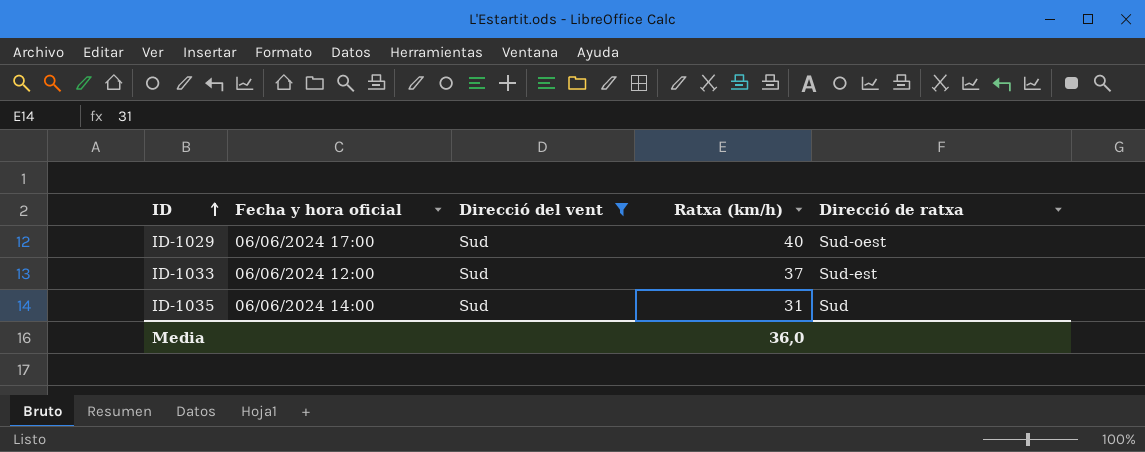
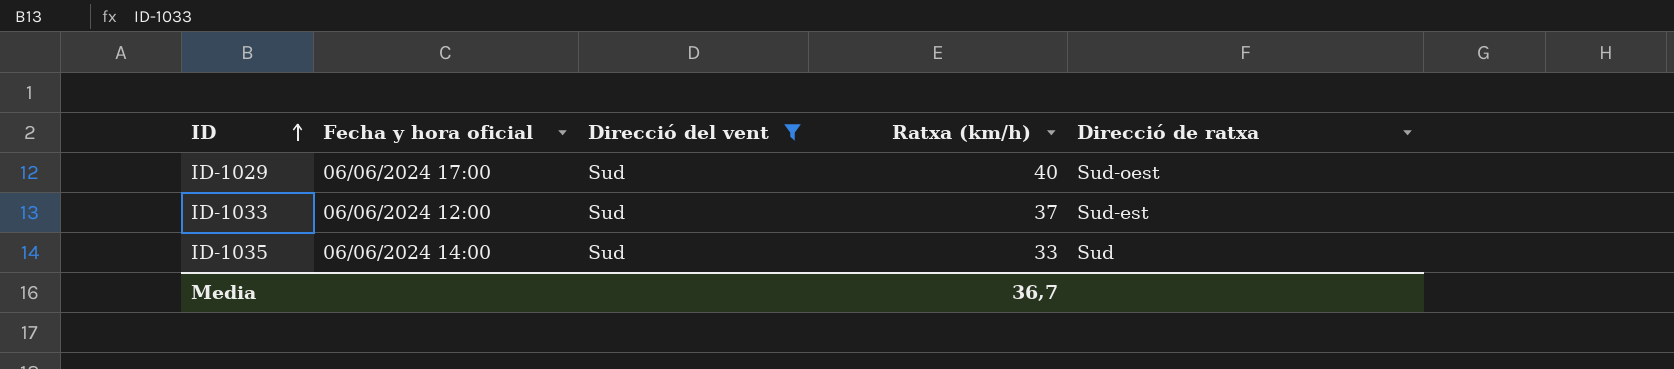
ID-1035 | Ratxa (km/h): 31 -> 33
Media | Ratxa (km/h): 36,0 -> 36,7

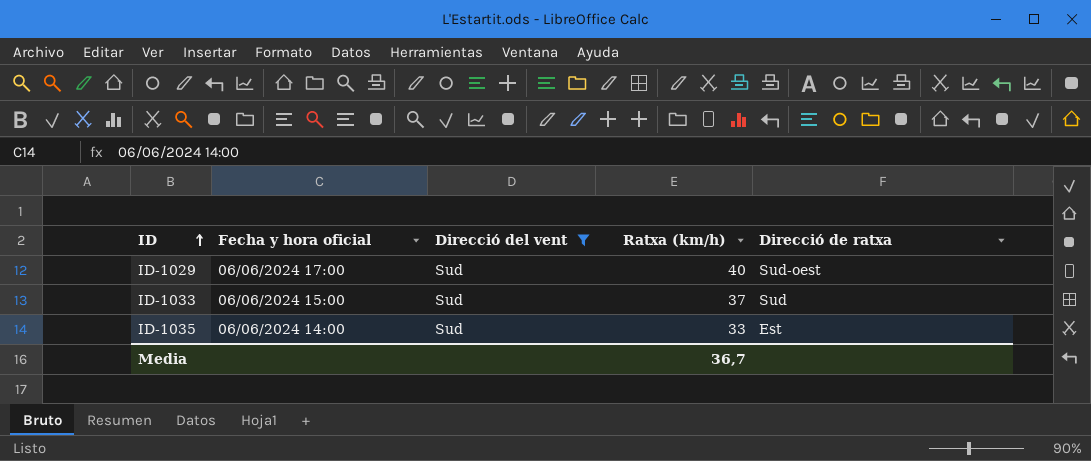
ID-1033 | Fecha y hora oficial: 06/06/2024 12:00 -> 06/06/2024 15:00
ID-1033 | Direcció de ratxa: Sud-est -> Sud
ID-1035 | Direcció de ratxa: Sud -> Est

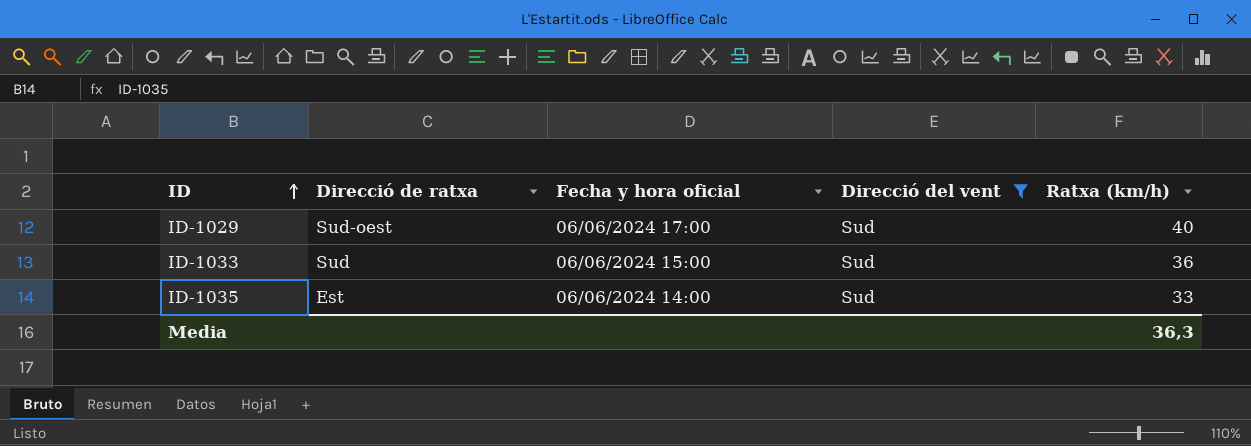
column Direcció de ratxa | position: 5 -> 2
ID-1033 | Ratxa (km/h): 37 -> 36
Media | Ratxa (km/h): 36,7 -> 36,3

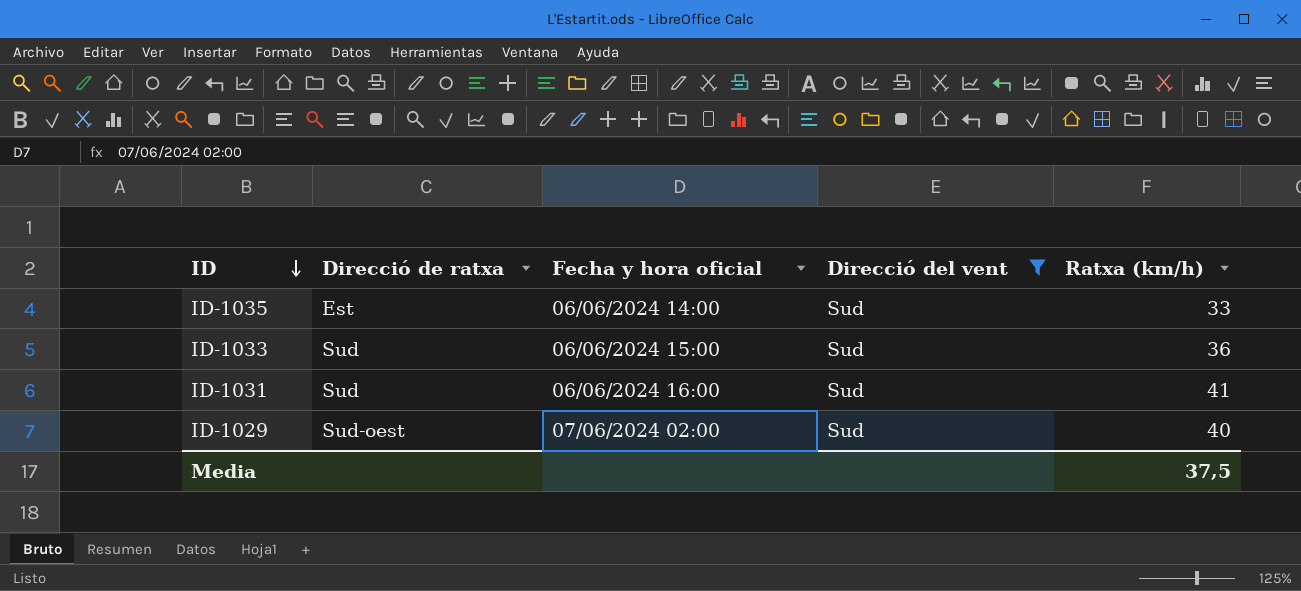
row order: ID ascending -> ID descending
row ID-1031: none -> Sud | 06/06/2024 16:00 | Sud | 41
ID-1029 | Fecha y hora oficial: 06/06/2024 17:00 -> 07/06/2024 02:00
Media | Ratxa (km/h): 36,3 -> 37,5

